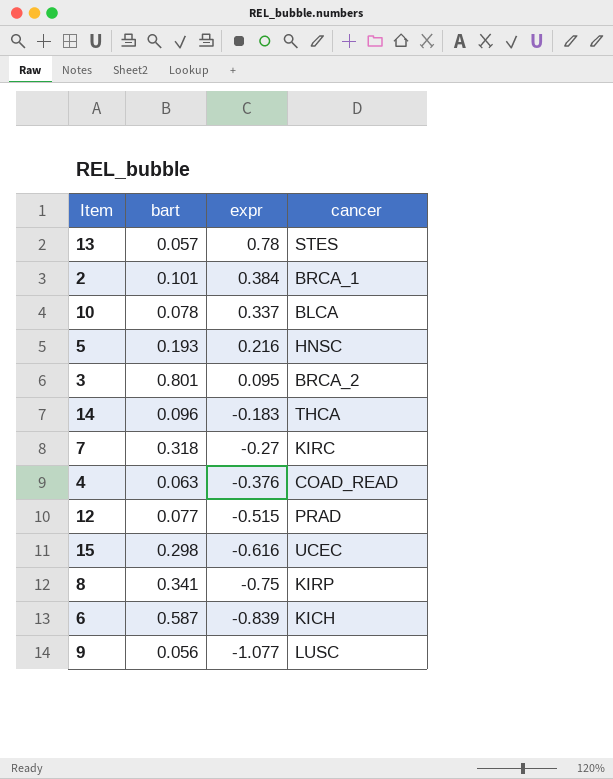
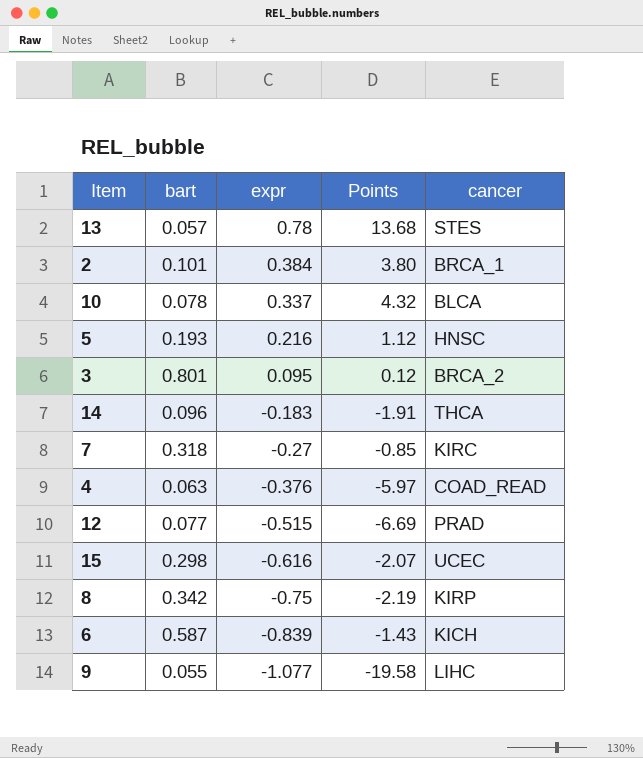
column Points | formula: none -> [expr] / [bart]
8 | bart: 0.341 -> 0.342
9 | bart: 0.056 -> 0.055
9 | cancer: LUSC -> LIHC

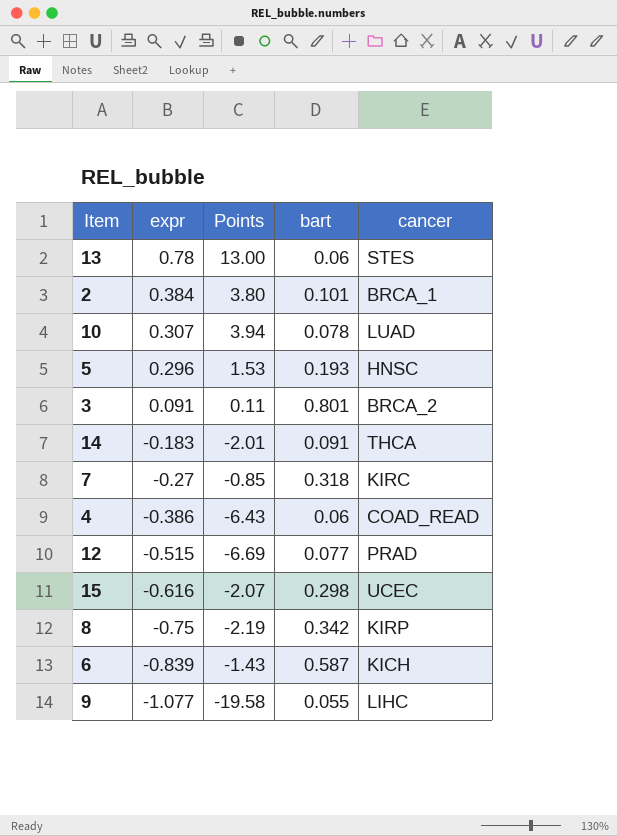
column bart | position: 2 -> 4
13 | Points: 13.68 -> 13.00
13 | bart: 0.057 -> 0.06
10 | expr: 0.337 -> 0.307
10 | Points: 4.32 -> 3.94
10 | cancer: BLCA -> LUAD
5 | expr: 0.216 -> 0.296
5 | Points: 1.12 -> 1.53
3 | expr: 0.095 -> 0.091
3 | Points: 0.12 -> 0.11
14 | Points: -1.91 -> -2.01
14 | bart: 0.096 -> 0.091
4 | expr: -0.376 -> -0.386
4 | Points: -5.97 -> -6.43
4 | bart: 0.063 -> 0.06

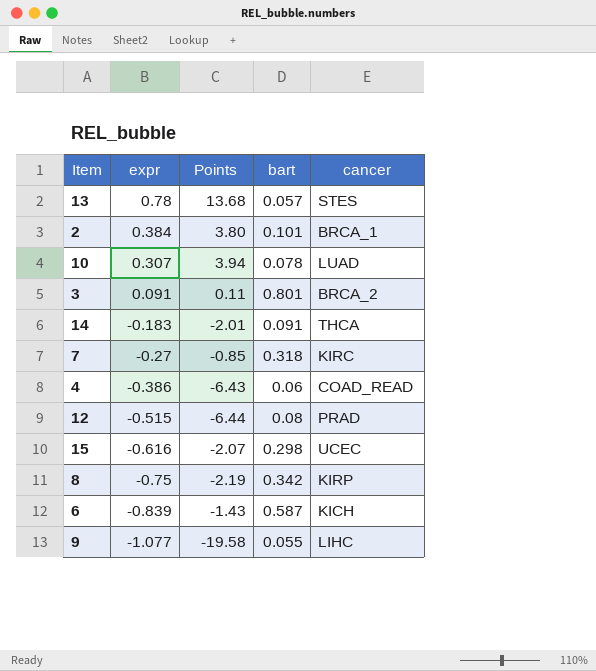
row 5: 0.296 | 1.53 | 0.193 | HNSC -> none
13 | Points: 13.00 -> 13.68
13 | bart: 0.06 -> 0.057
12 | Points: -6.69 -> -6.44
12 | bart: 0.077 -> 0.08

